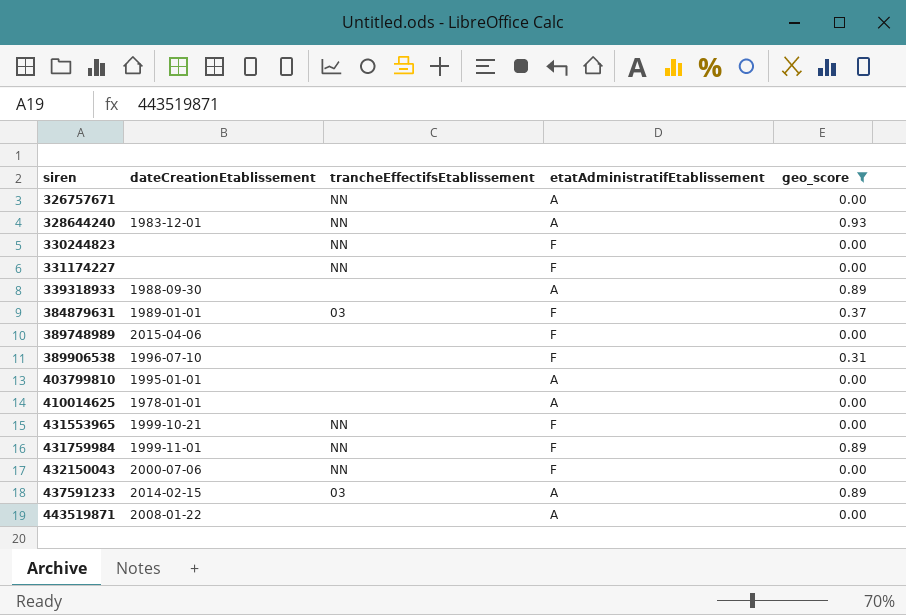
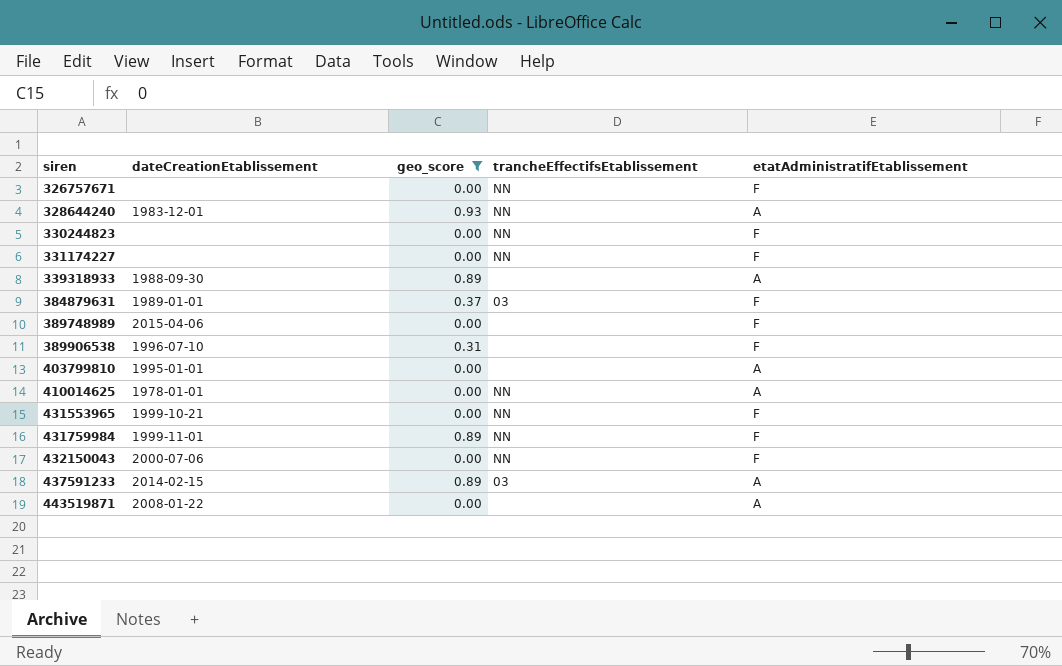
column geo_score | position: 5 -> 3
326757671 | etatAdministratifEtablissement: A -> F
410014625 | trancheEffectifsEtablissement: none -> NN

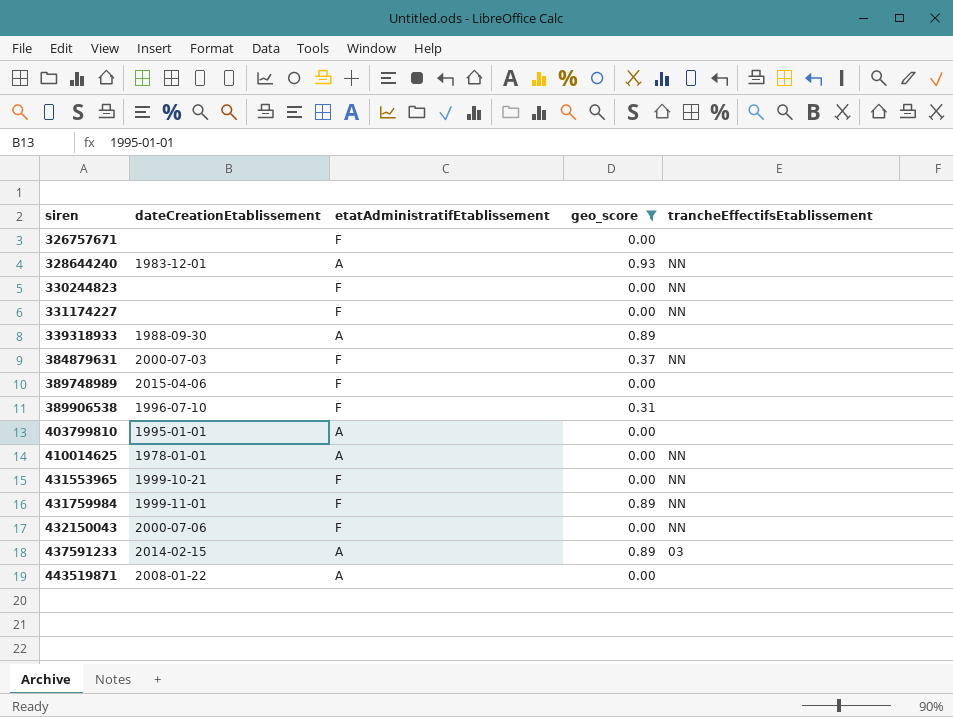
column etatAdministratifEtablissement | position: 5 -> 3
326757671 | trancheEffectifsEtablissement: NN -> none
384879631 | dateCreationEtablissement: 1989-01-01 -> 2000-07-03
384879631 | trancheEffectifsEtablissement: 03 -> NN

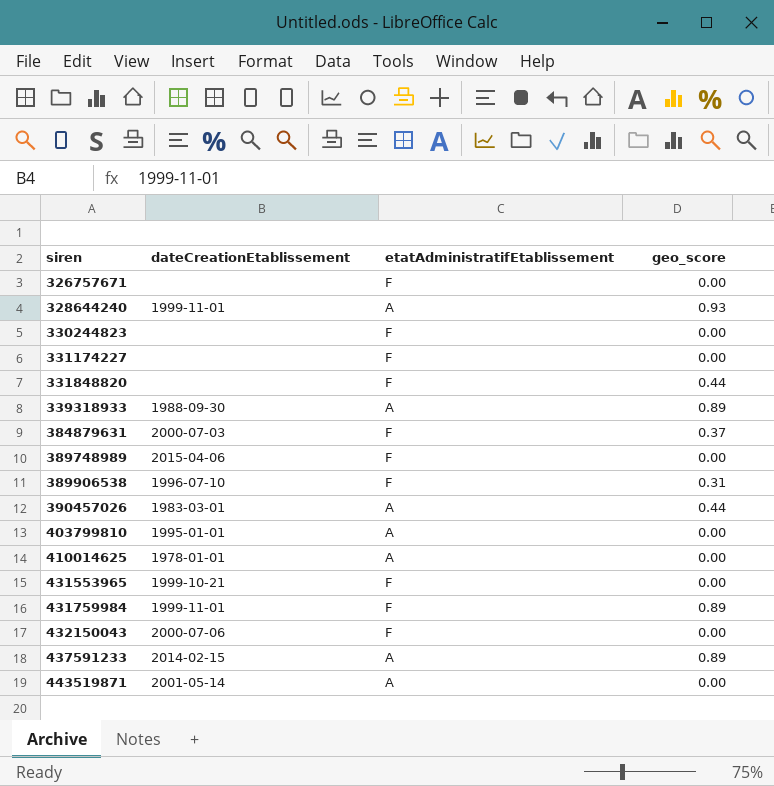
filter: geo_score != 0.44 -> none
column trancheEffectifsEtablissement | position: 5 -> none
328644240 | dateCreationEtablissement: 1983-12-01 -> 1999-11-01
443519871 | dateCreationEtablissement: 2008-01-22 -> 2001-05-14

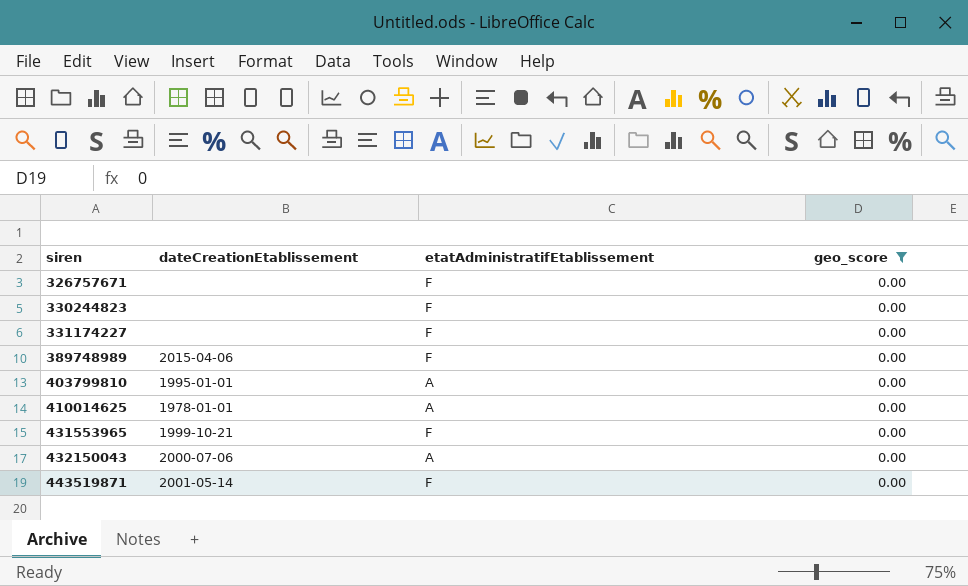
filter: none -> geo_score = 0.00
432150043 | etatAdministratifEtablissement: F -> A
443519871 | etatAdministratifEtablissement: A -> F

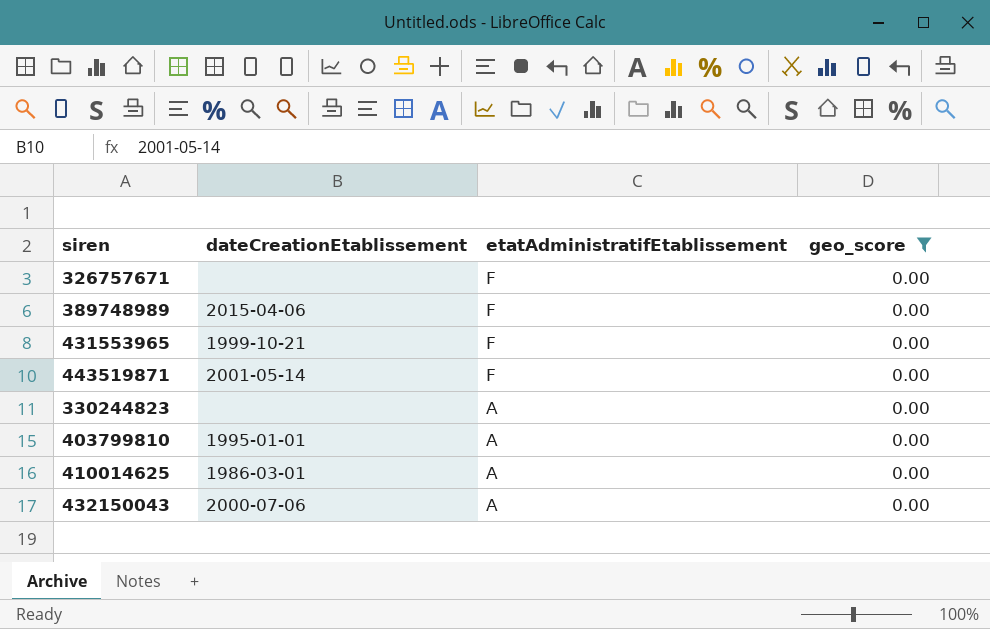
row order: siren ascending -> etatAdministratifEtablissement descending
row 331174227: none | F | 0.00 -> none
330244823 | etatAdministratifEtablissement: F -> A
410014625 | dateCreationEtablissement: 1978-01-01 -> 1986-03-01

